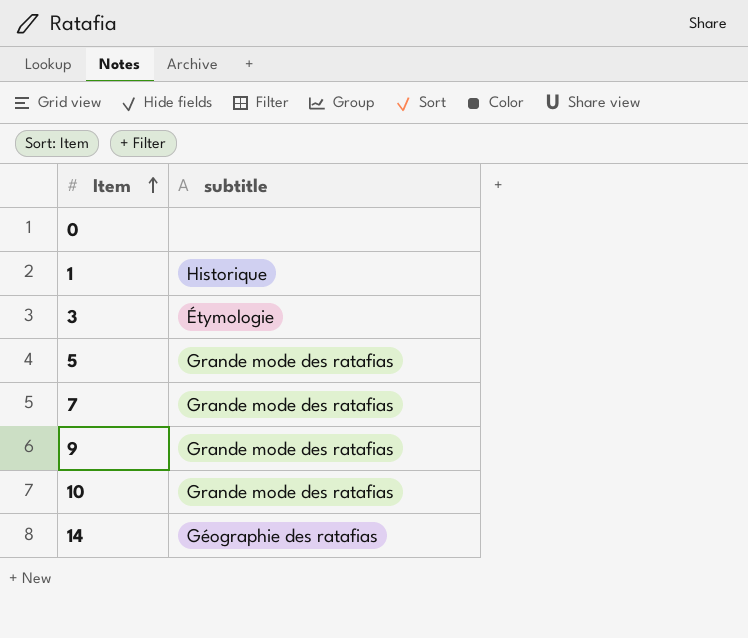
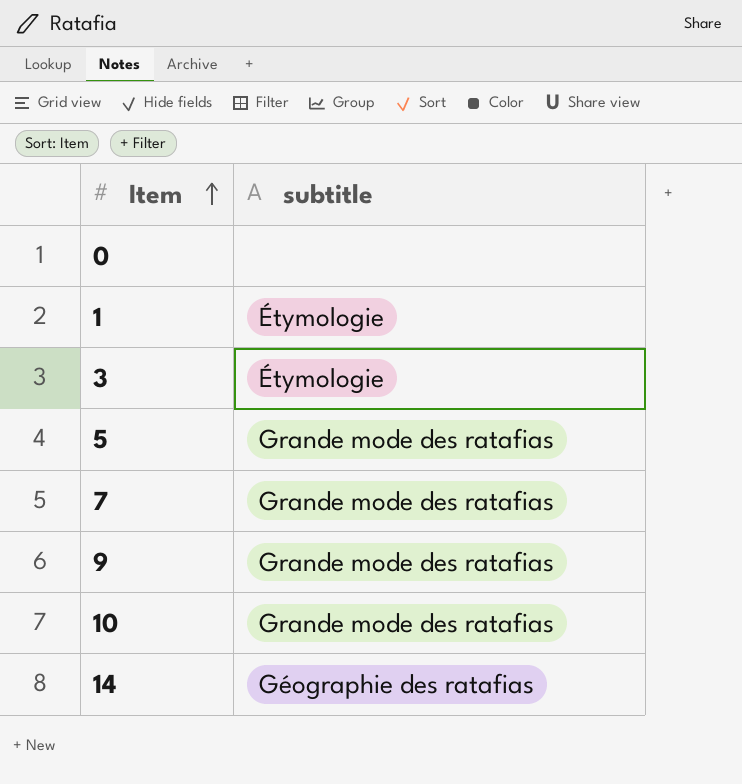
1 | subtitle: Historique -> Étymologie

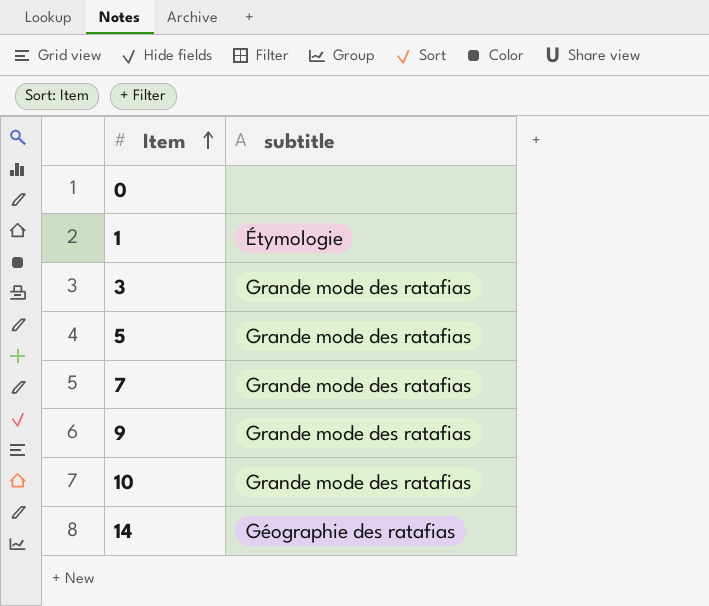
3 | subtitle: Étymologie -> Grande mode des ratafias

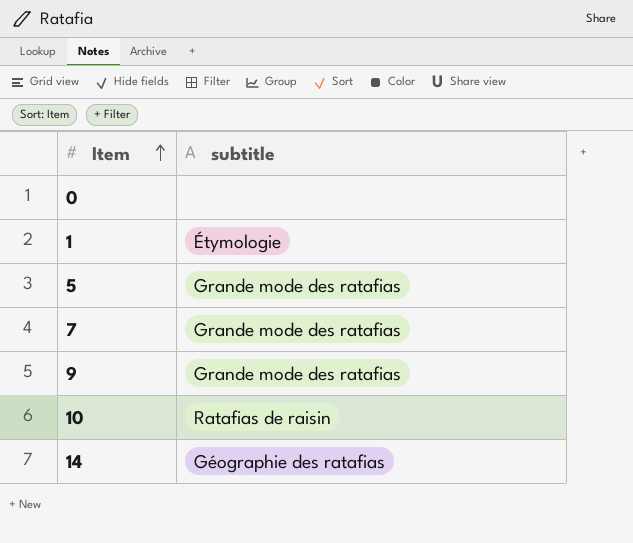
row 3: Grande mode des ratafias -> none
10 | subtitle: Grande mode des ratafias -> Ratafias de raisin

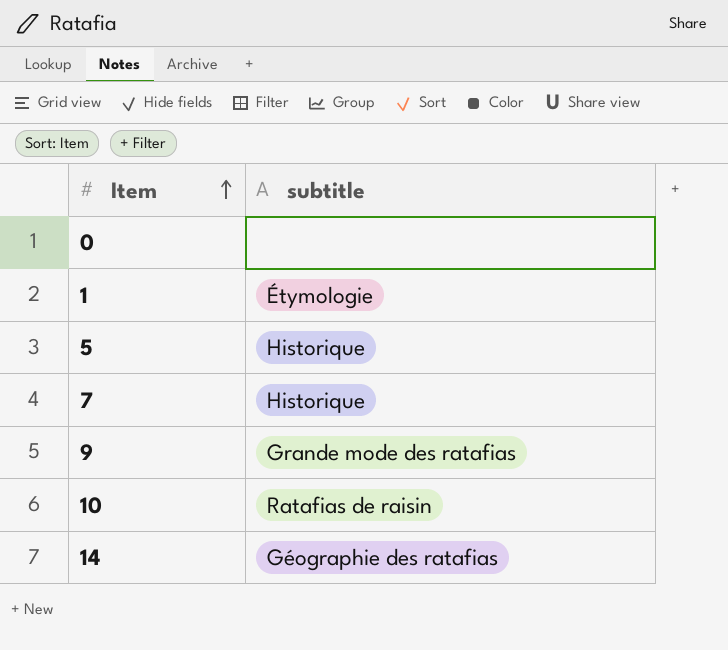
5 | subtitle: Grande mode des ratafias -> Historique
7 | subtitle: Grande mode des ratafias -> Historique

